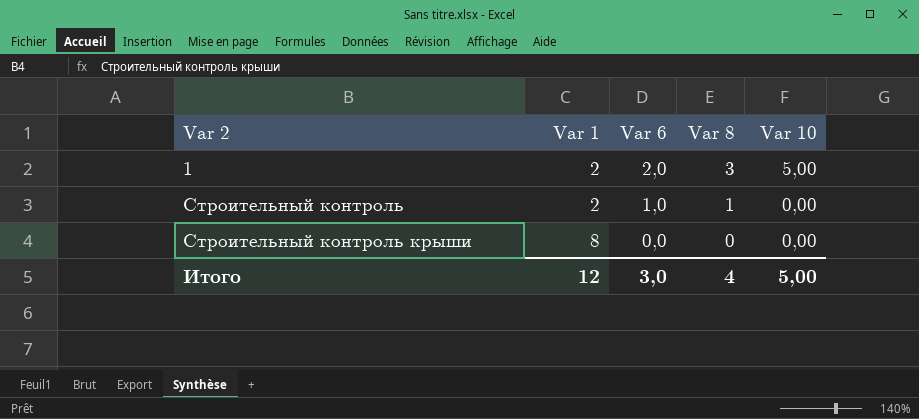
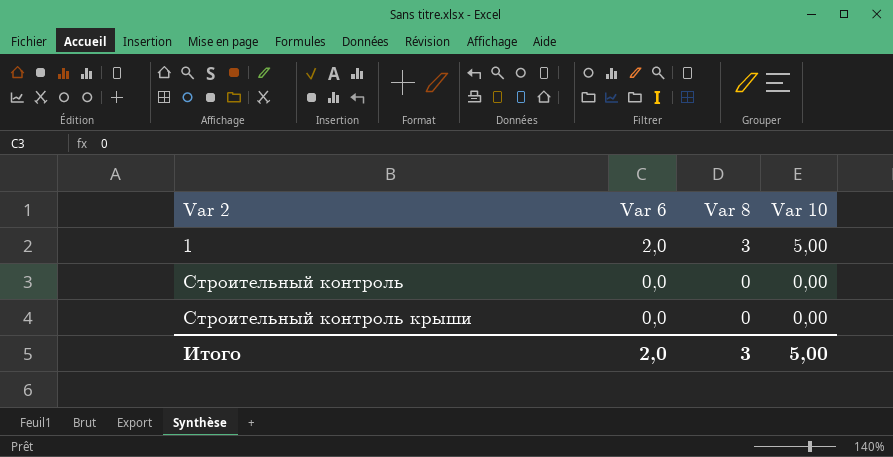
column Var 1 | position: 2 -> none
Строительный контроль | Var 6: 1,0 -> 0,0
Строительный контроль | Var 8: 1 -> 0
Итого | Var 6: 3,0 -> 2,0
Итого | Var 8: 4 -> 3

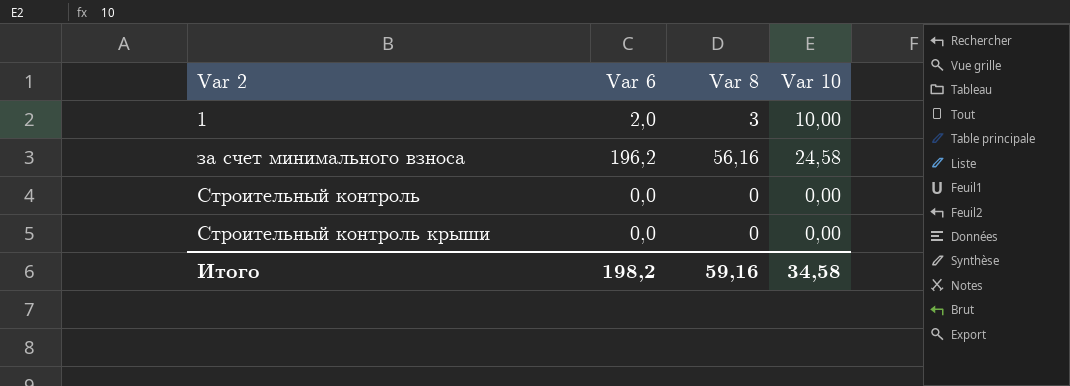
1 | Var 10: 5,00 -> 10,00
row за счет минимального взноса: none -> 196,2 | 56,16 | 24,58
Итого | Var 6: 2,0 -> 198,2
Итого | Var 8: 3 -> 59,16
Итого | Var 10: 5,00 -> 34,58

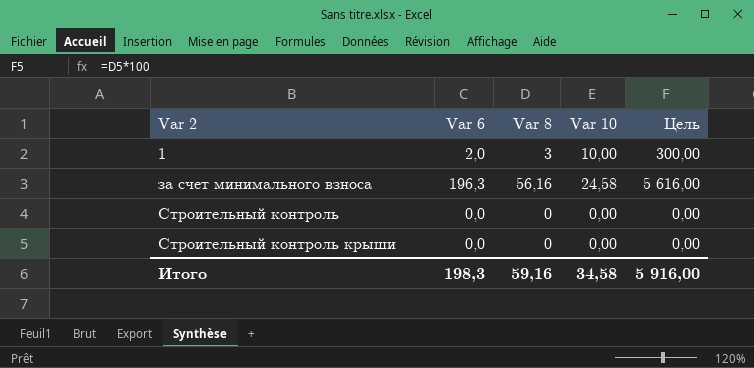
column Цель | formula: none -> [Var 8] * 100
за счет минимального взноса | Var 6: 196,2 -> 196,3
Итого | Var 6: 198,2 -> 198,3

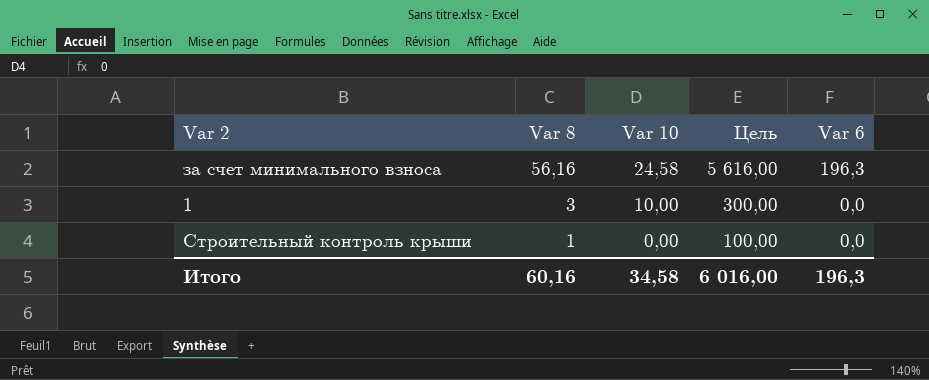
row order: Var 2 ascending -> Var 8 descending
column Var 6 | position: 2 -> 5
row Строительный контроль: 0,0 | 0 | 0,00 | 0,00 -> none
1 | Var 6: 2,0 -> 0,0
Строительный контроль крыши | Var 8: 0 -> 1
Строительный контроль крыши | Цель: 0,00 -> 100,00
Итого | Var 8: 59,16 -> 60,16
Итого | Цель: 5 916,00 -> 6 016,00
Итого | Var 6: 198,3 -> 196,3

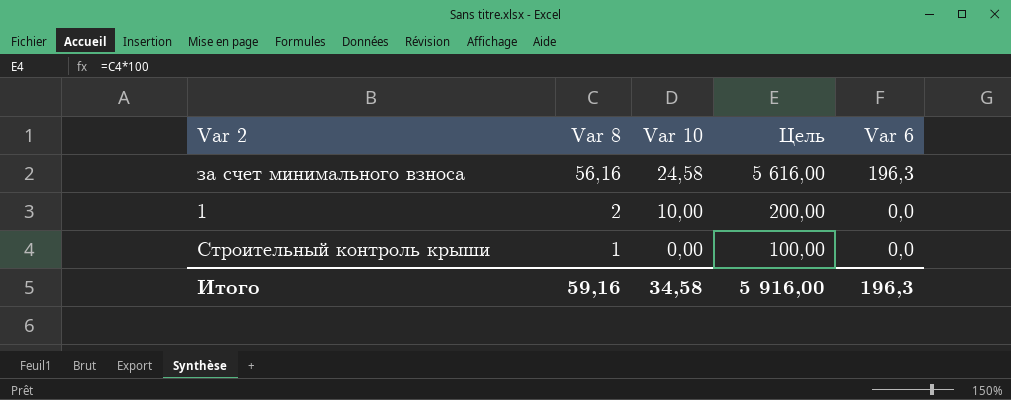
1 | Var 8: 3 -> 2
1 | Цель: 300,00 -> 200,00
Итого | Var 8: 60,16 -> 59,16
Итого | Цель: 6 016,00 -> 5 916,00

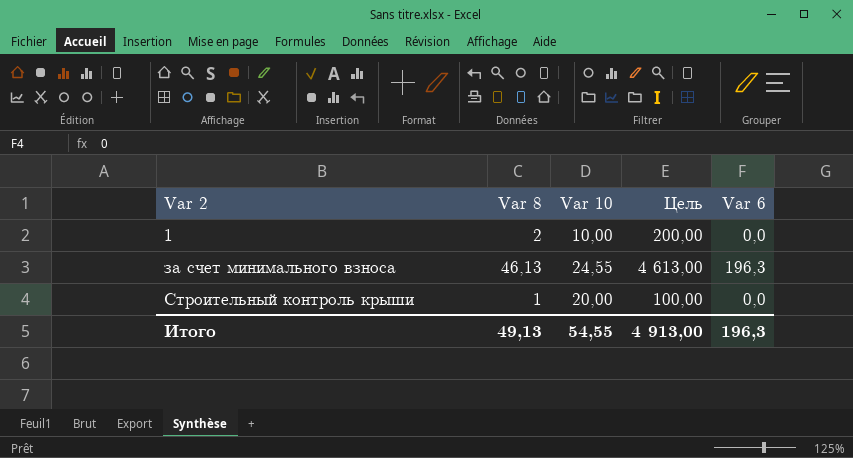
row order: Var 8 descending -> Var 2 ascending
за счет минимального взноса | Var 8: 56,16 -> 46,13
за счет минимального взноса | Var 10: 24,58 -> 24,55
за счет минимального взноса | Цель: 5 616,00 -> 4 613,00
Строительный контроль крыши | Var 10: 0,00 -> 20,00
Итого | Var 8: 59,16 -> 49,13
Итого | Var 10: 34,58 -> 54,55
Итого | Цель: 5 916,00 -> 4 913,00

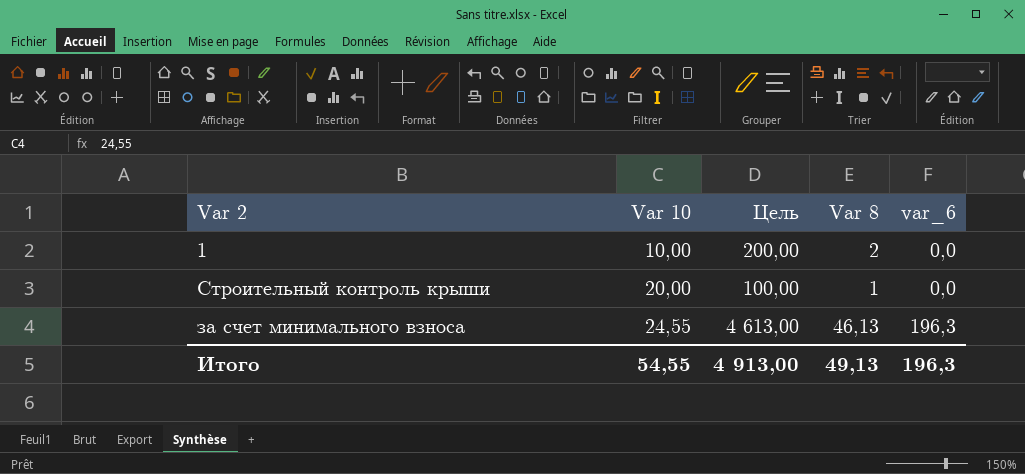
row order: Var 2 ascending -> Var 10 ascending
column Var 8 | position: 2 -> 4
column name: Var 6 -> var_6

